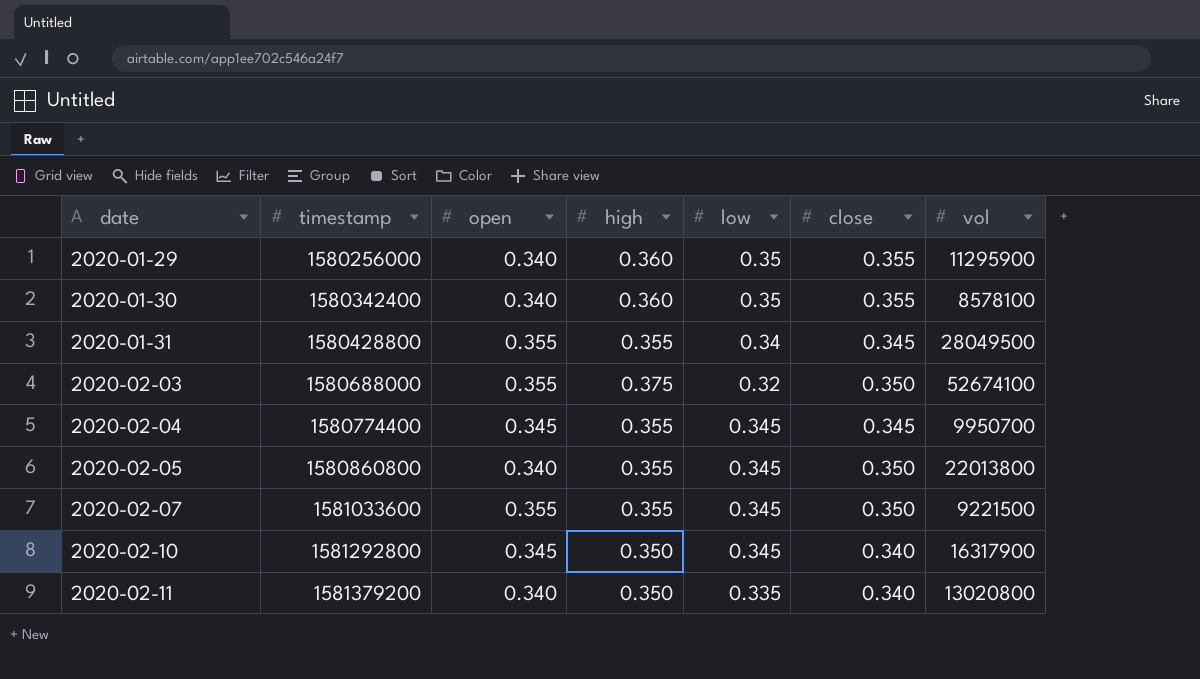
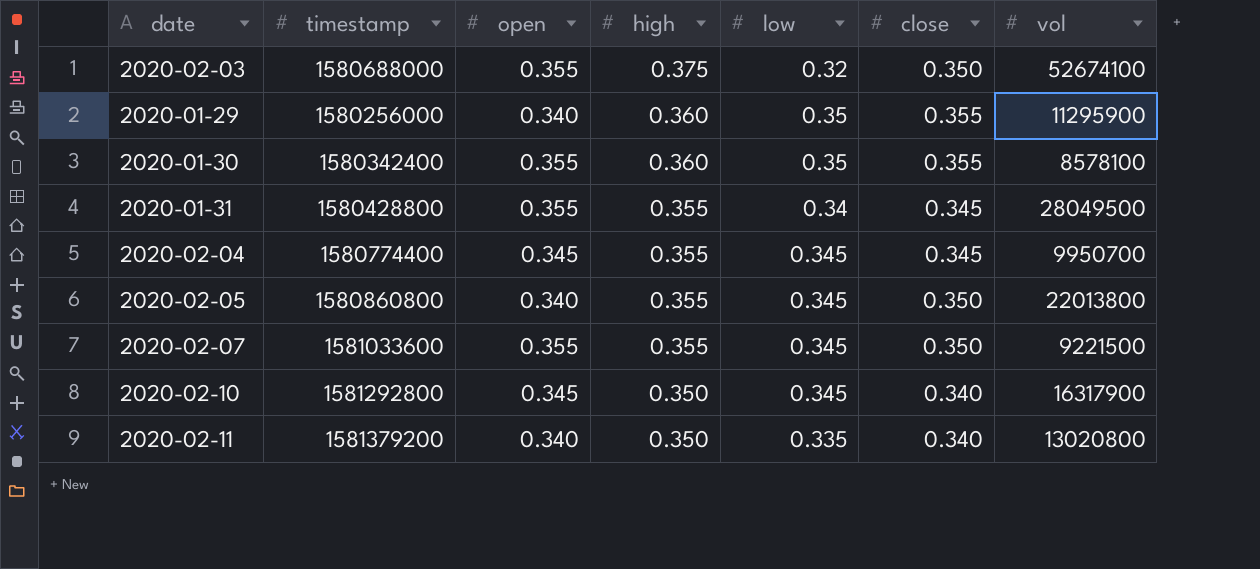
row order: date ascending -> high descending
2020-01-30 | open: 0.340 -> 0.355

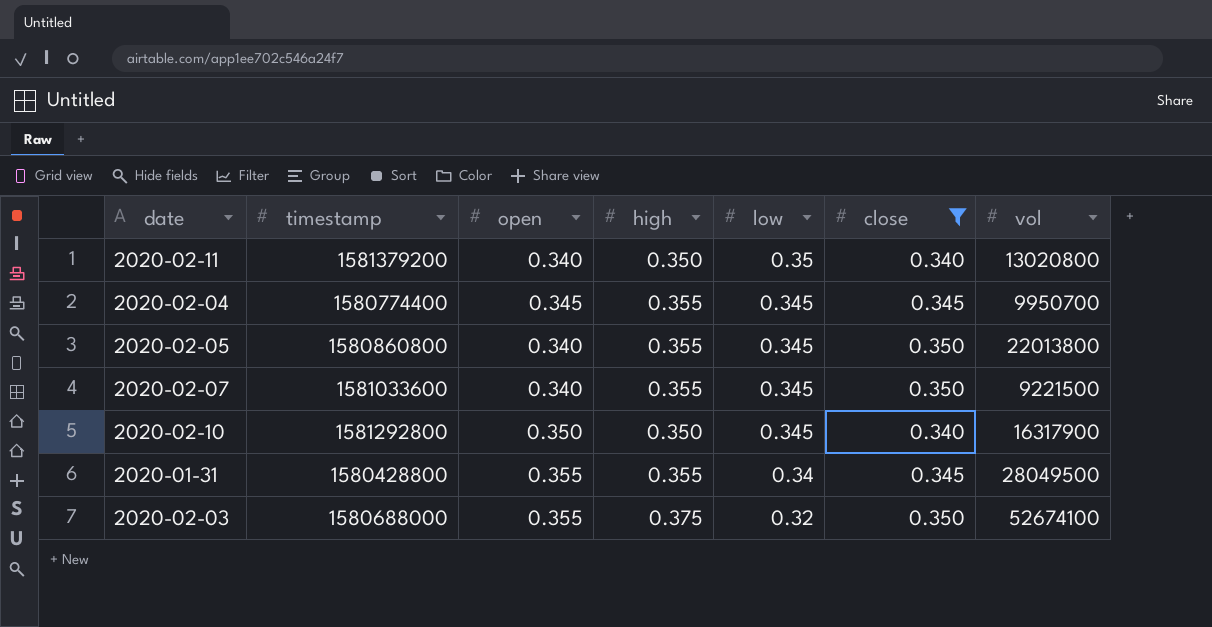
filter: none -> close != 0.355
row order: high descending -> low descending
2020-02-11 | low: 0.335 -> 0.35
2020-02-07 | open: 0.355 -> 0.340
2020-02-10 | open: 0.345 -> 0.350

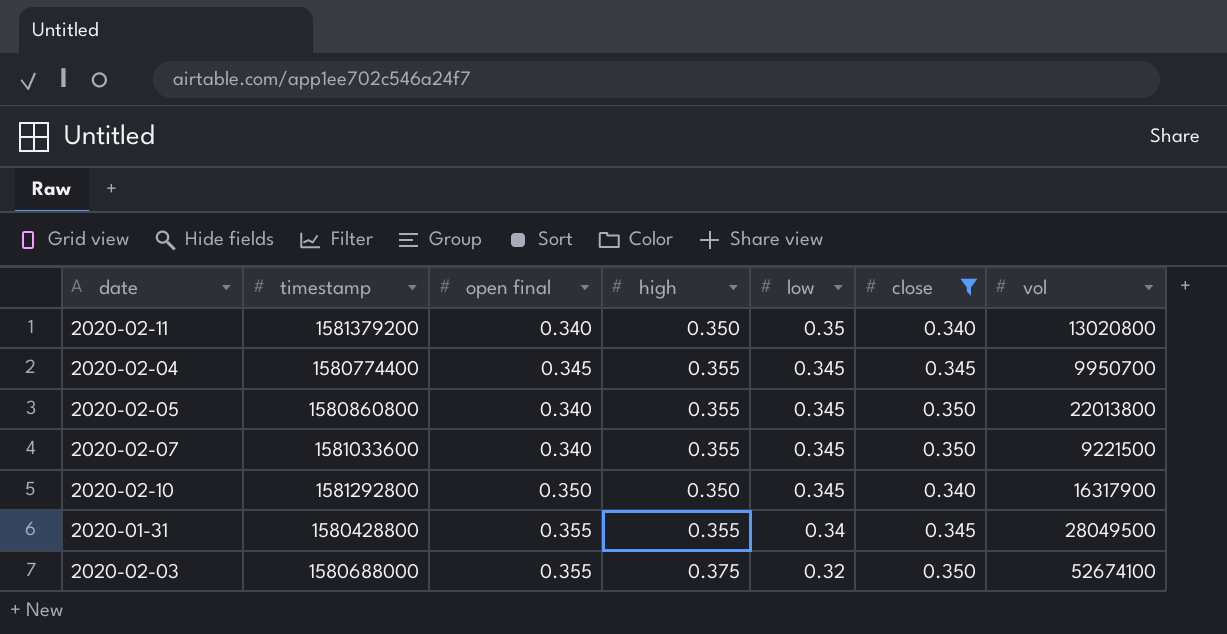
column name: open -> open final

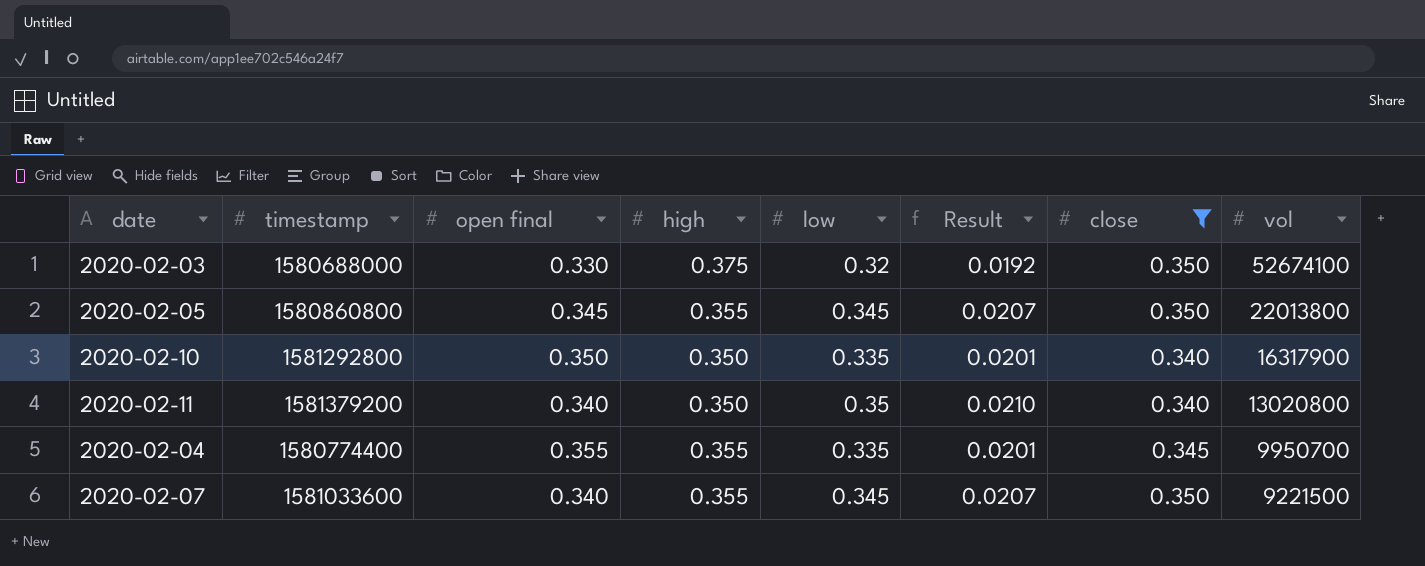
row order: low descending -> vol descending
column Result | formula: none -> [low] * 0.06
row 2020-01-31: 1580428800 | 0.355 | 0.355 | 0.34 | 0.345 | 28049500 -> none
2020-02-03 | open final: 0.355 -> 0.330
2020-02-05 | open final: 0.340 -> 0.345
2020-02-10 | low: 0.345 -> 0.335
2020-02-04 | open final: 0.345 -> 0.355
2020-02-04 | low: 0.345 -> 0.335

